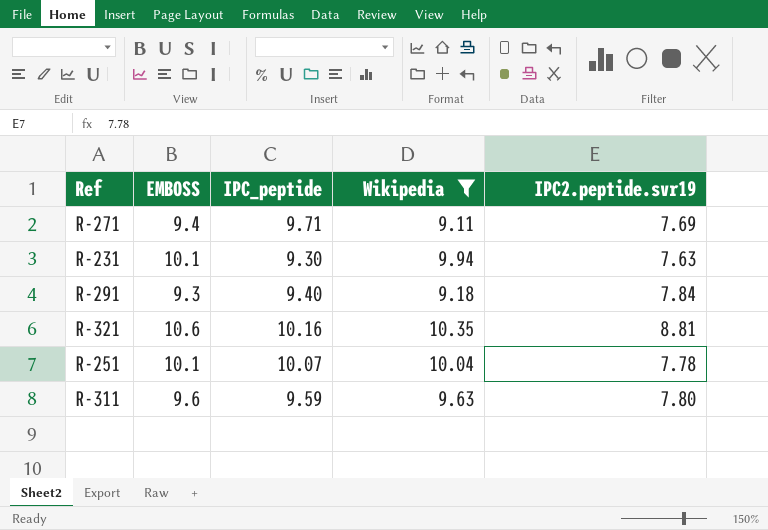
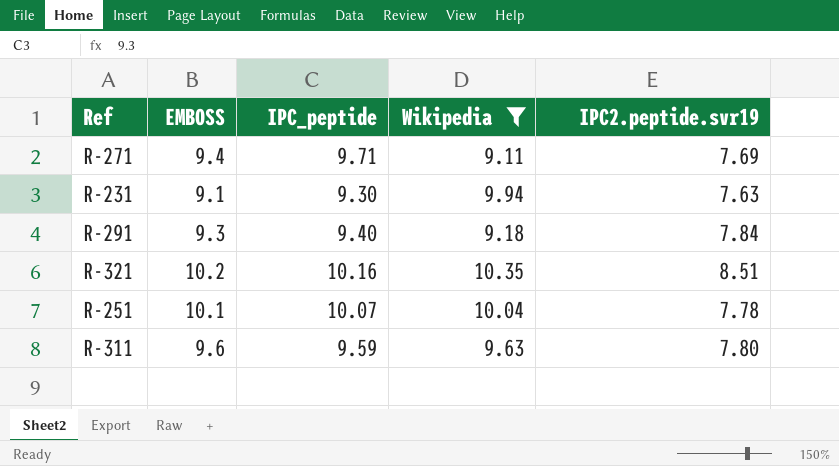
R-231 | EMBOSS: 10.1 -> 9.1
R-321 | EMBOSS: 10.6 -> 10.2
R-321 | IPC2.peptide.svr19: 8.81 -> 8.51

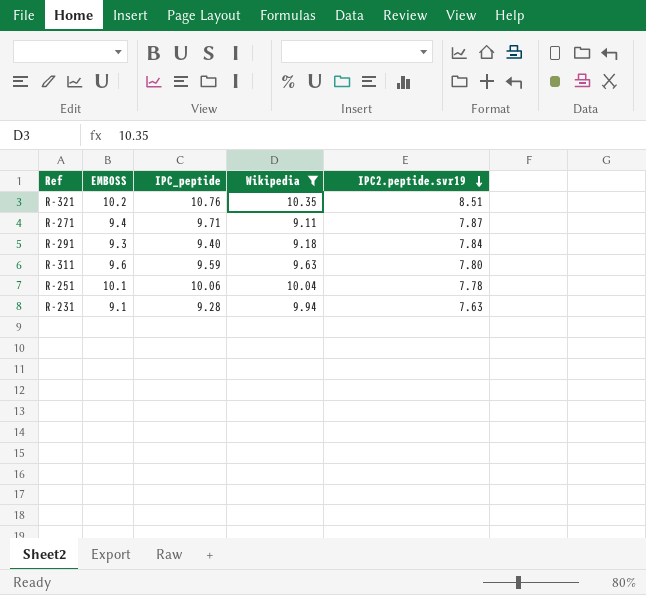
row order: none -> IPC2.peptide.svr19 descending
R-321 | IPC_peptide: 10.16 -> 10.76
R-271 | IPC2.peptide.svr19: 7.69 -> 7.87
R-251 | IPC_peptide: 10.07 -> 10.06
R-231 | IPC_peptide: 9.30 -> 9.28

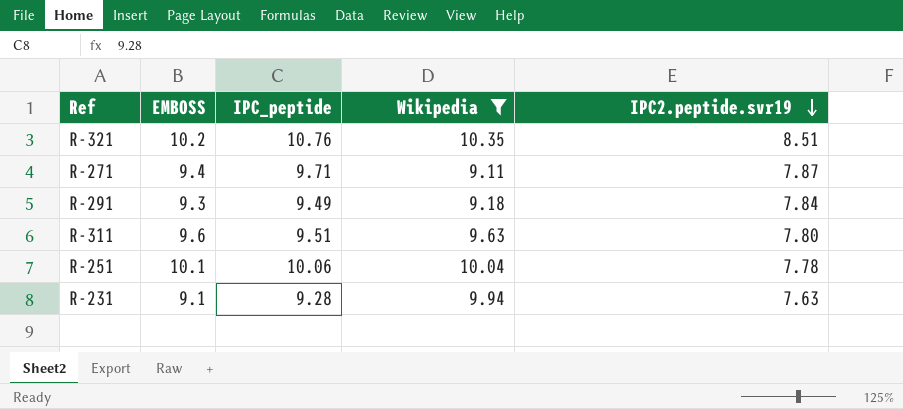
R-291 | IPC_peptide: 9.40 -> 9.49
R-311 | IPC_peptide: 9.59 -> 9.51

